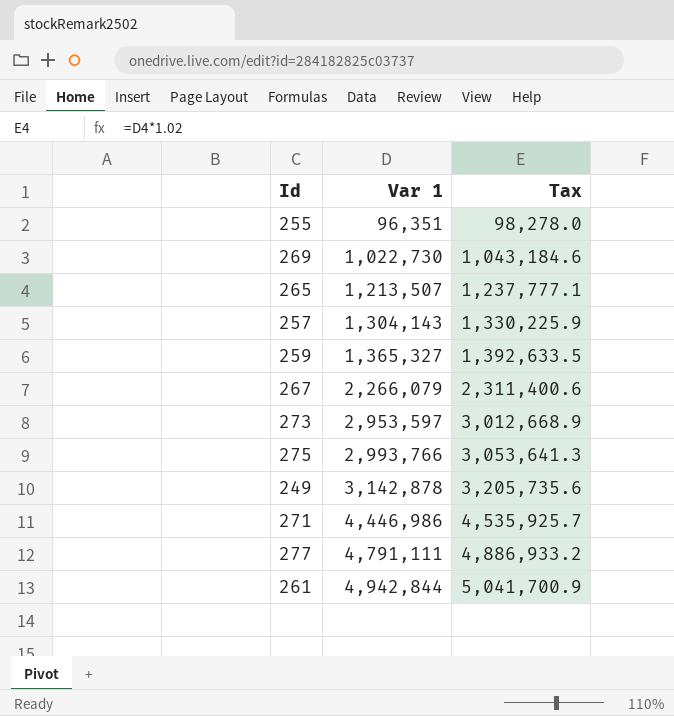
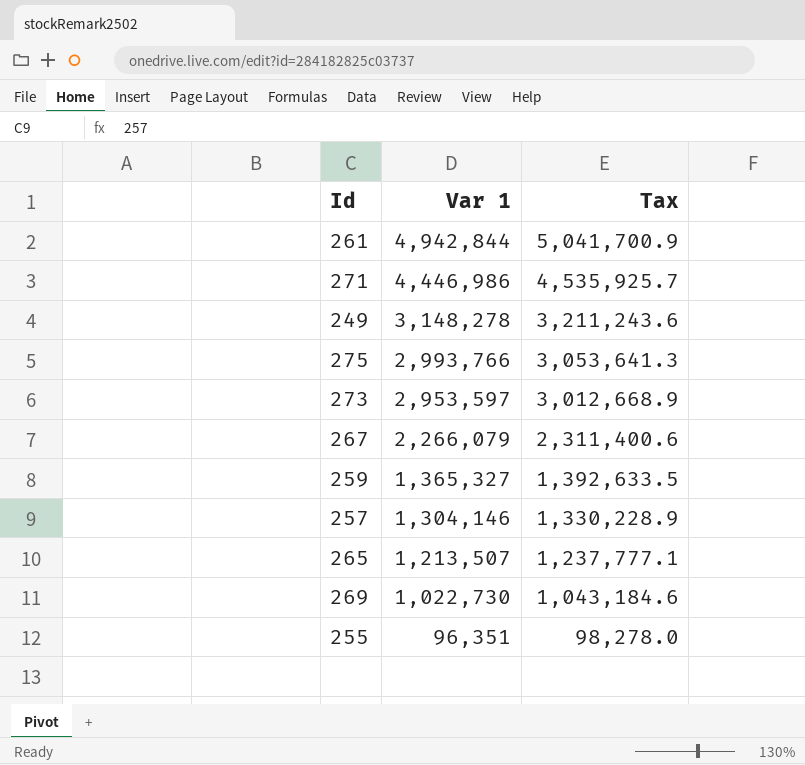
row order: Var 1 ascending -> Var 1 descending
row 277: 4,791,111 | 4,886,933.2 -> none
249 | Var 1: 3,142,878 -> 3,148,278
249 | Tax: 3,205,735.6 -> 3,211,243.6
257 | Var 1: 1,304,143 -> 1,304,146
257 | Tax: 1,330,225.9 -> 1,330,228.9

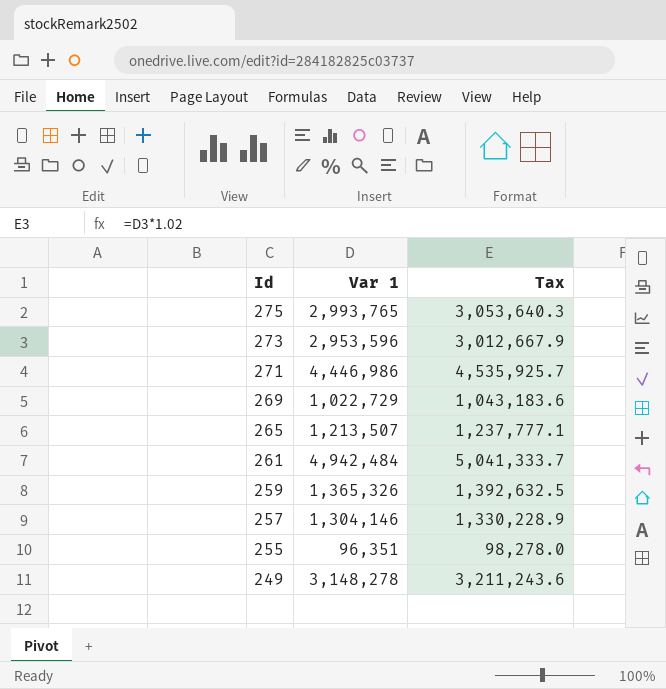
row order: Var 1 descending -> Id descending
row 267: 2,266,079 | 2,311,400.6 -> none
275 | Var 1: 2,993,766 -> 2,993,765
275 | Tax: 3,053,641.3 -> 3,053,640.3
273 | Var 1: 2,953,597 -> 2,953,596
273 | Tax: 3,012,668.9 -> 3,012,667.9
269 | Var 1: 1,022,730 -> 1,022,729
269 | Tax: 1,043,184.6 -> 1,043,183.6
261 | Var 1: 4,942,844 -> 4,942,484
261 | Tax: 5,041,700.9 -> 5,041,333.7
259 | Var 1: 1,365,327 -> 1,365,326
259 | Tax: 1,392,633.5 -> 1,392,632.5

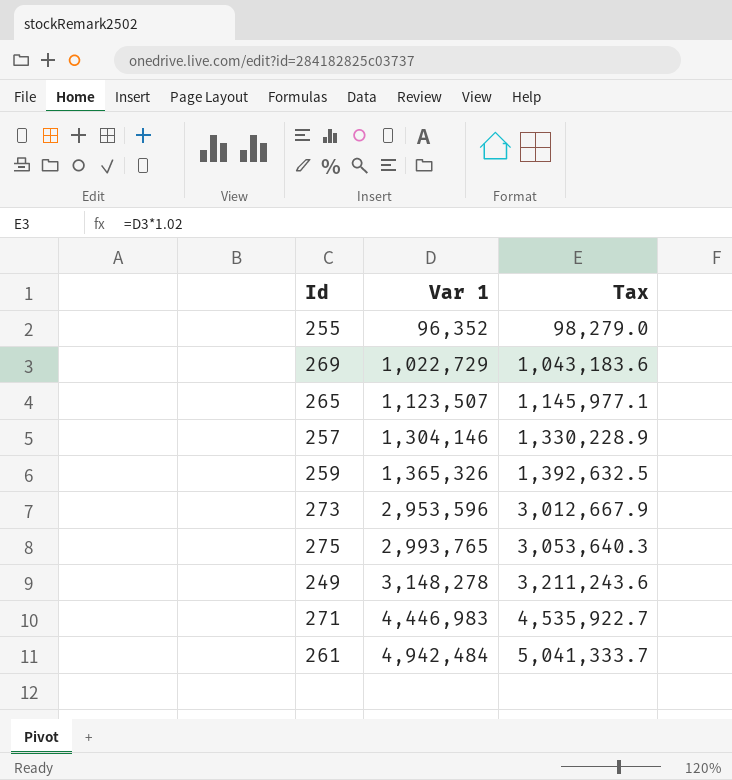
row order: Id descending -> Var 1 ascending
255 | Var 1: 96,351 -> 96,352
255 | Tax: 98,278.0 -> 98,279.0
265 | Var 1: 1,213,507 -> 1,123,507
265 | Tax: 1,237,777.1 -> 1,145,977.1
271 | Var 1: 4,446,986 -> 4,446,983
271 | Tax: 4,535,925.7 -> 4,535,922.7

